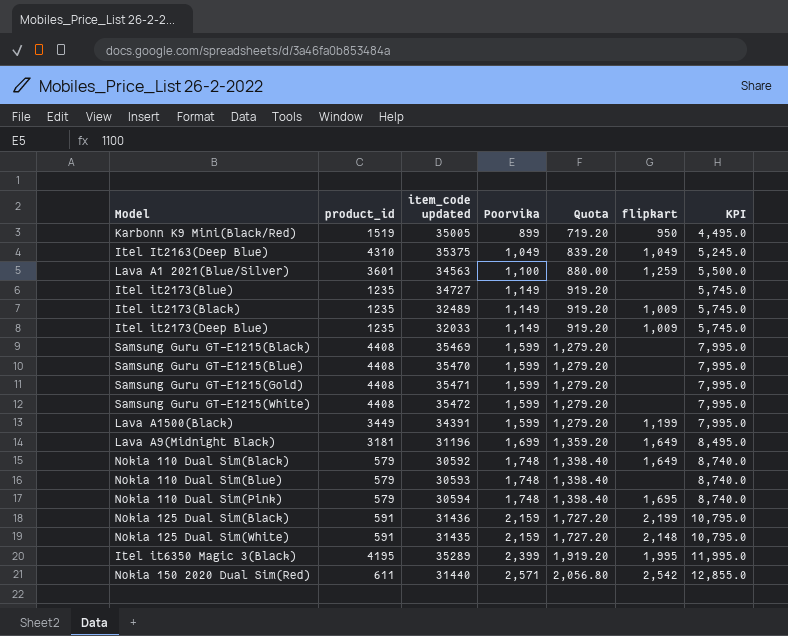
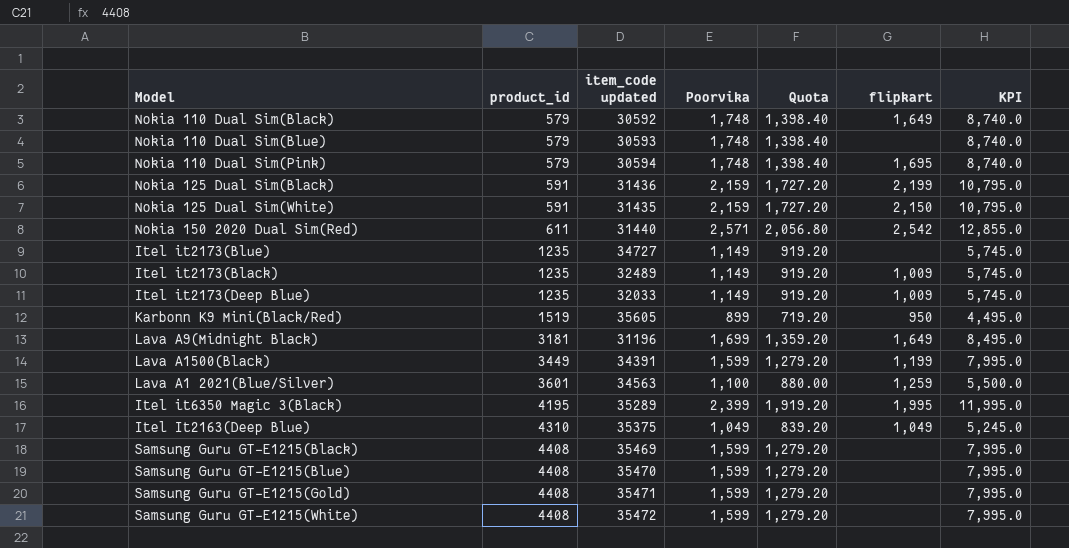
row order: Poorvika ascending -> product_id ascending
Nokia 125 Dual Sim(White) | flipkart: 2,148 -> 2,150
Karbonn K9 Mini(Black/Red) | item_code updated: 35005 -> 35605

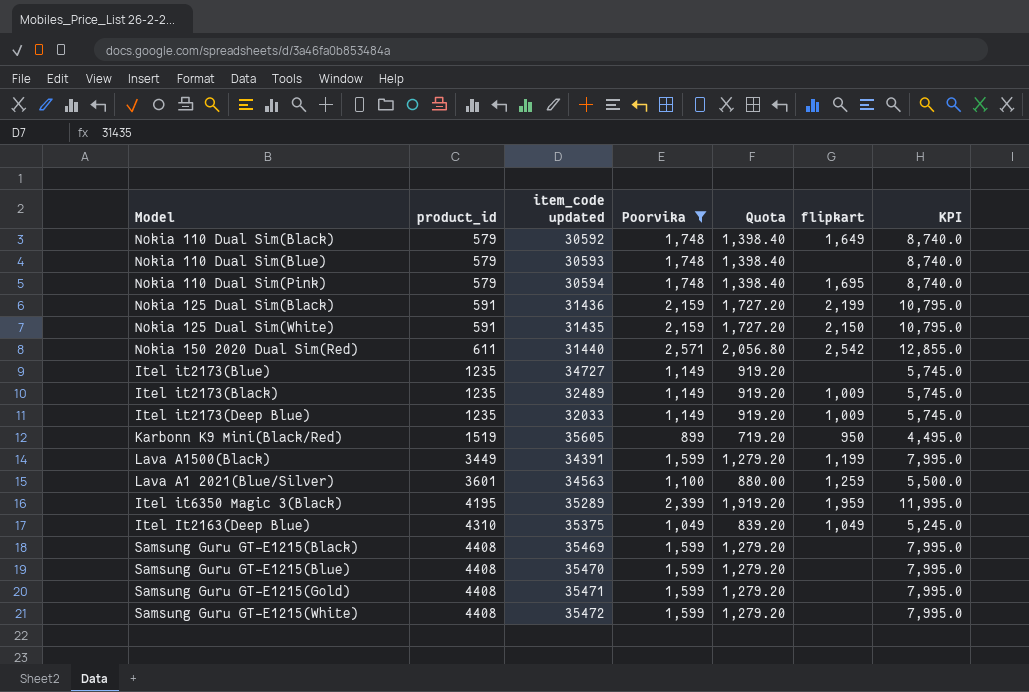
filter: none -> Poorvika != 1,699
Itel it6350 Magic 3(Black) | flipkart: 1,995 -> 1,959

